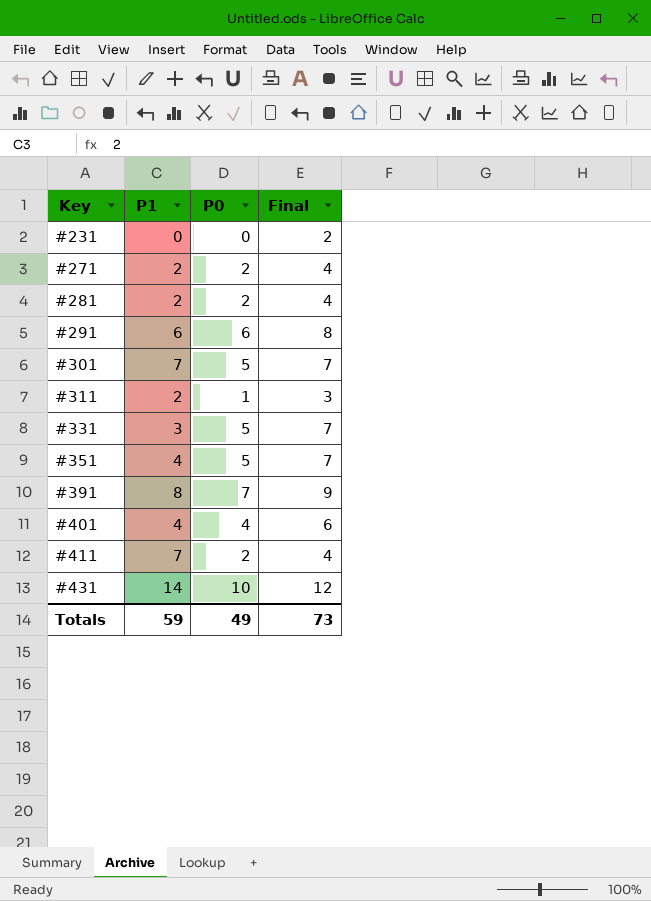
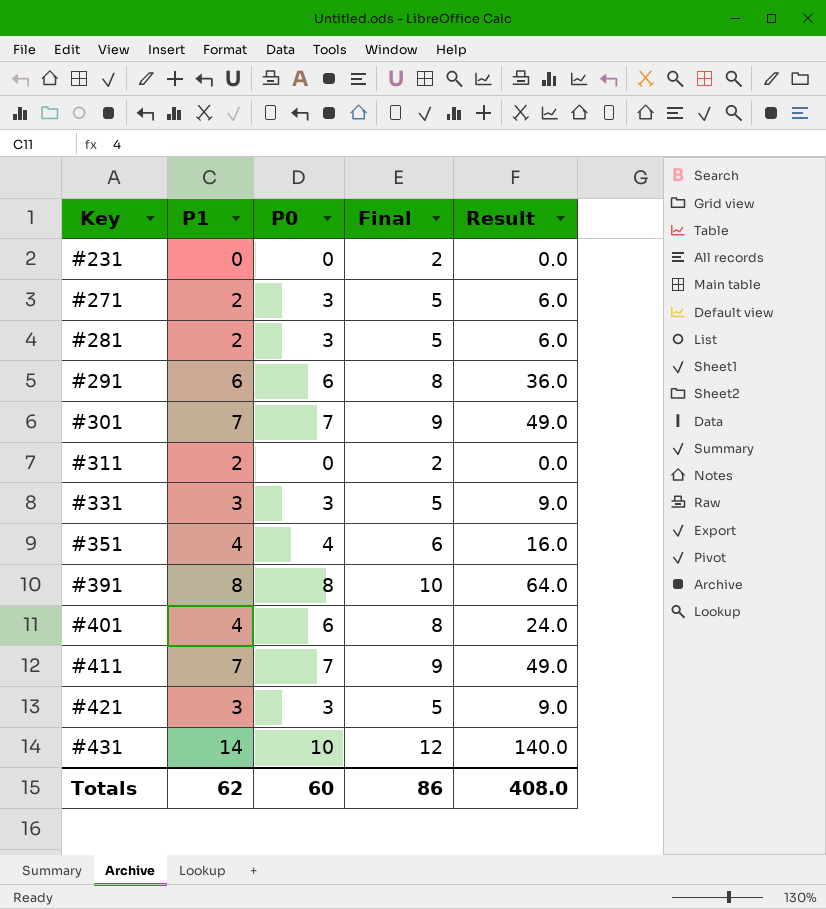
column Result | formula: none -> [P1] * [P0]
#271 | P0: 2 -> 3
#271 | Final: 4 -> 5
#281 | P0: 2 -> 3
#281 | Final: 4 -> 5
#301 | P0: 5 -> 7
#301 | Final: 7 -> 9
#311 | P0: 1 -> 0
#311 | Final: 3 -> 2
#331 | P0: 5 -> 3
#331 | Final: 7 -> 5
#351 | P0: 5 -> 4
#351 | Final: 7 -> 6
#391 | P0: 7 -> 8
#391 | Final: 9 -> 10
#401 | P0: 4 -> 6
#401 | Final: 6 -> 8
#411 | P0: 2 -> 7
#411 | Final: 4 -> 9
row #421: none -> 3 | 3 | 5 | 9.0
Totals | P1: 59 -> 62
Totals | P0: 49 -> 60
Totals | Final: 73 -> 86

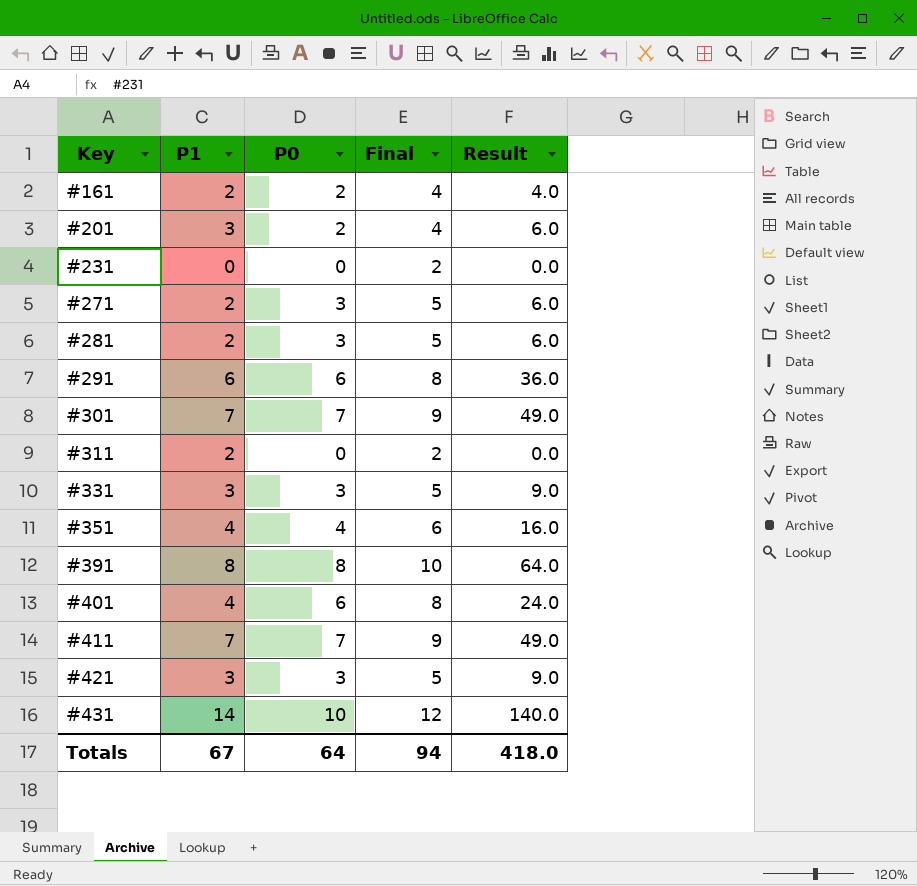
row #161: none -> 2 | 2 | 4 | 4.0
row #201: none -> 3 | 2 | 4 | 6.0
Totals | P1: 62 -> 67
Totals | P0: 60 -> 64
Totals | Final: 86 -> 94
Totals | Result: 408.0 -> 418.0

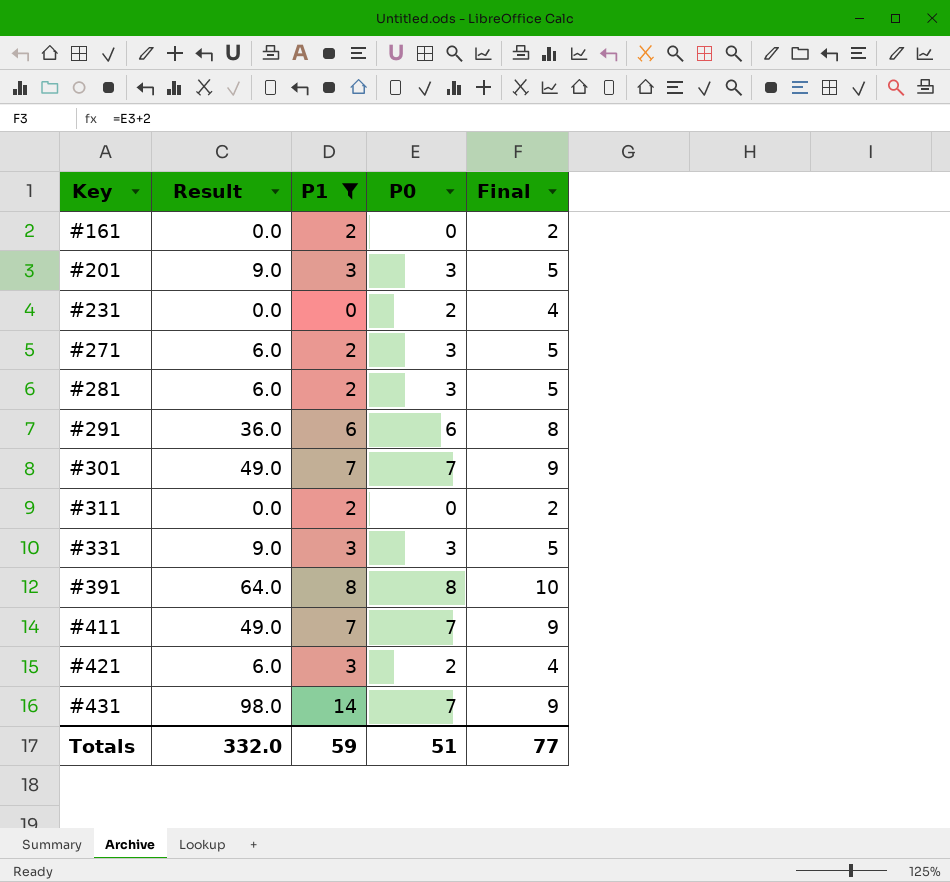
filter: none -> P1 != 4
column Result | position: 5 -> 2
#161 | Result: 4.0 -> 0.0
#161 | P0: 2 -> 0
#161 | Final: 4 -> 2
#201 | Result: 6.0 -> 9.0
#201 | P0: 2 -> 3
#201 | Final: 4 -> 5
#231 | P0: 0 -> 2
#231 | Final: 2 -> 4
#421 | Result: 9.0 -> 6.0
#421 | P0: 3 -> 2
#421 | Final: 5 -> 4
#431 | Result: 140.0 -> 98.0
#431 | P0: 10 -> 7
#431 | Final: 12 -> 9
Totals | Result: 418.0 -> 332.0
Totals | P1: 67 -> 59
Totals | P0: 64 -> 51
Totals | Final: 94 -> 77

